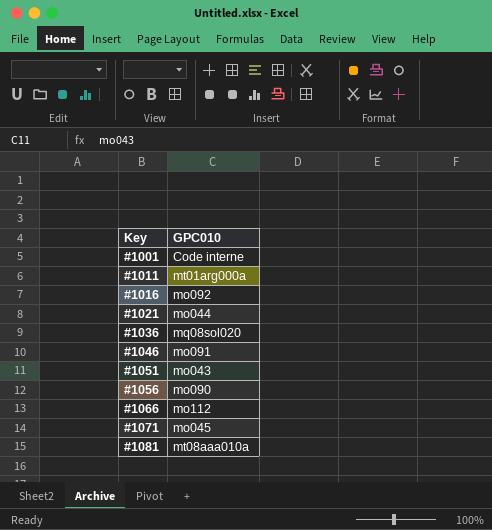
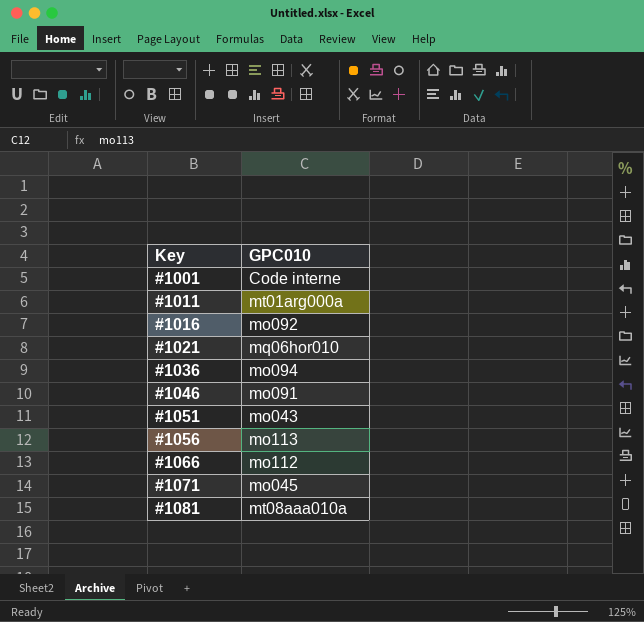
#1021 | GPC010: mo044 -> mq06hor010
#1036 | GPC010: mq08sol020 -> mo094
#1056 | GPC010: mo090 -> mo113

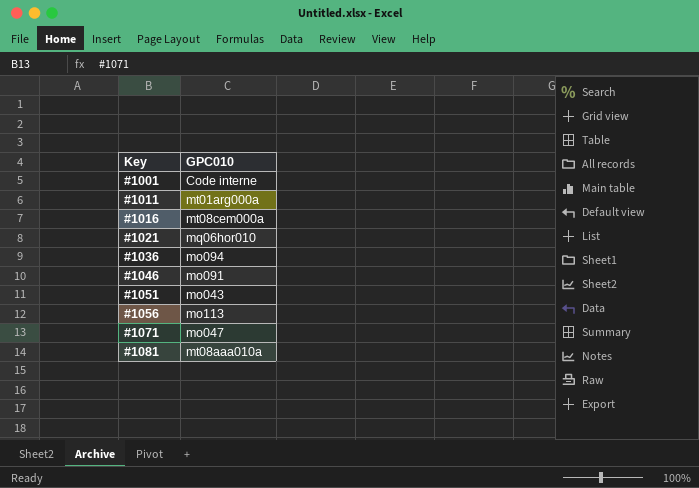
row #1066: mo112 -> none
#1016 | GPC010: mo092 -> mt08cem000a
#1071 | GPC010: mo045 -> mo047

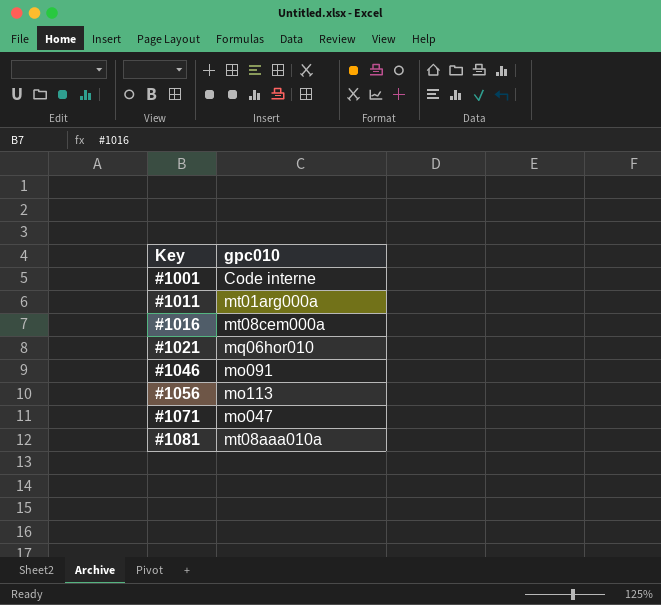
column name: GPC010 -> gpc010
row #1036: mo094 -> none
row #1051: mo043 -> none

